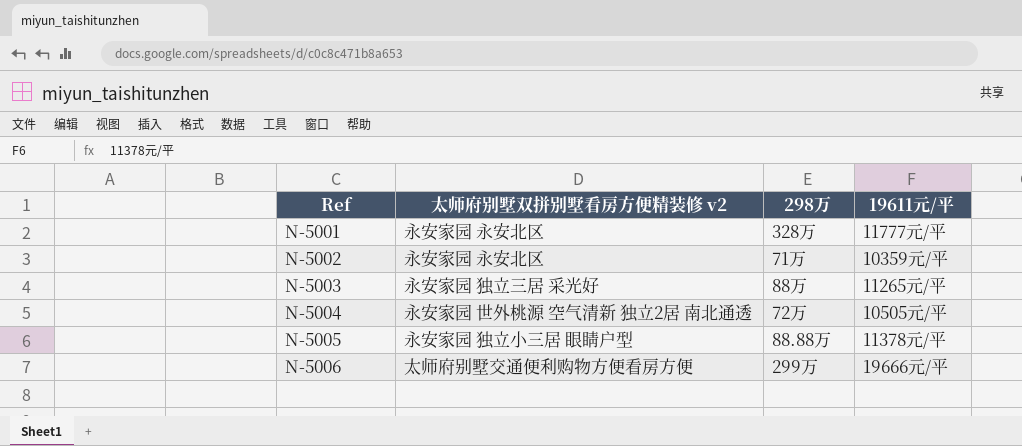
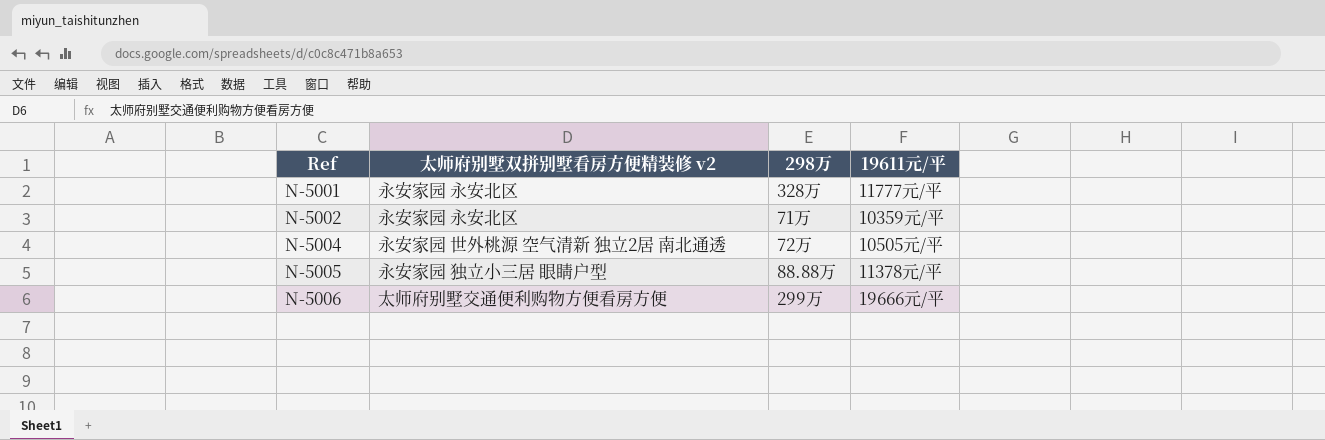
row N-5003: 永安家园 独立三居 采光好 | 88万 | 11265元/平 -> none

